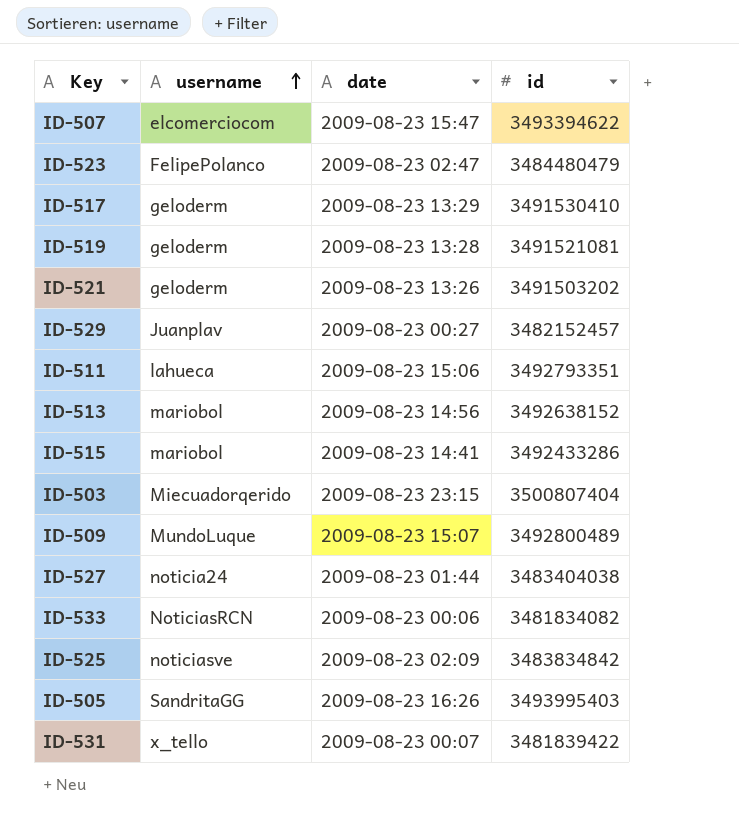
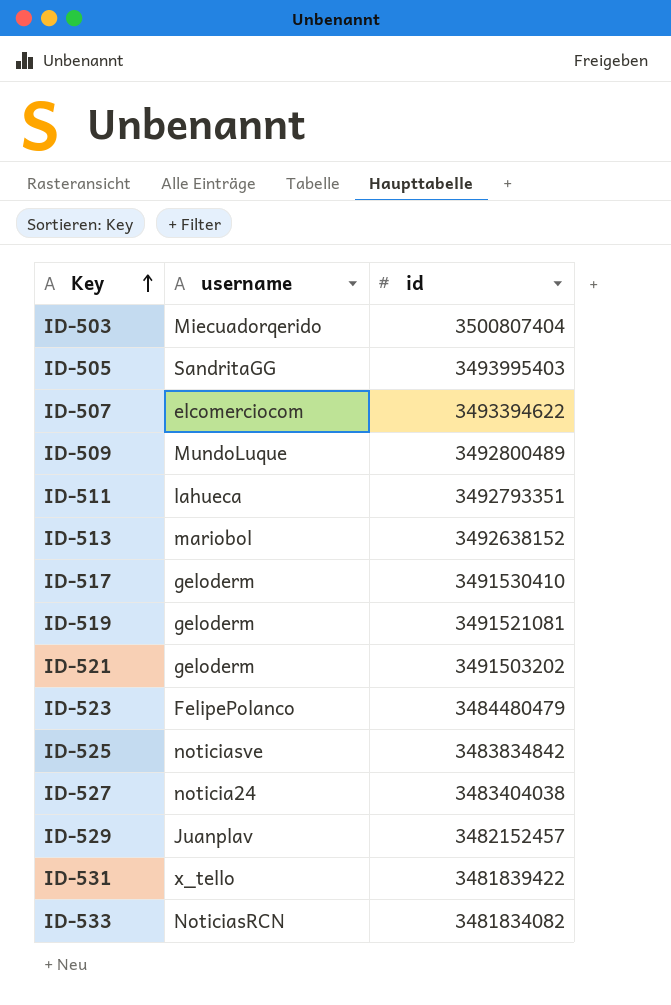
row order: username ascending -> Key ascending
column date | position: 3 -> none
row ID-515: mariobol | 2009-08-23 14:41 | 3492433286 -> none

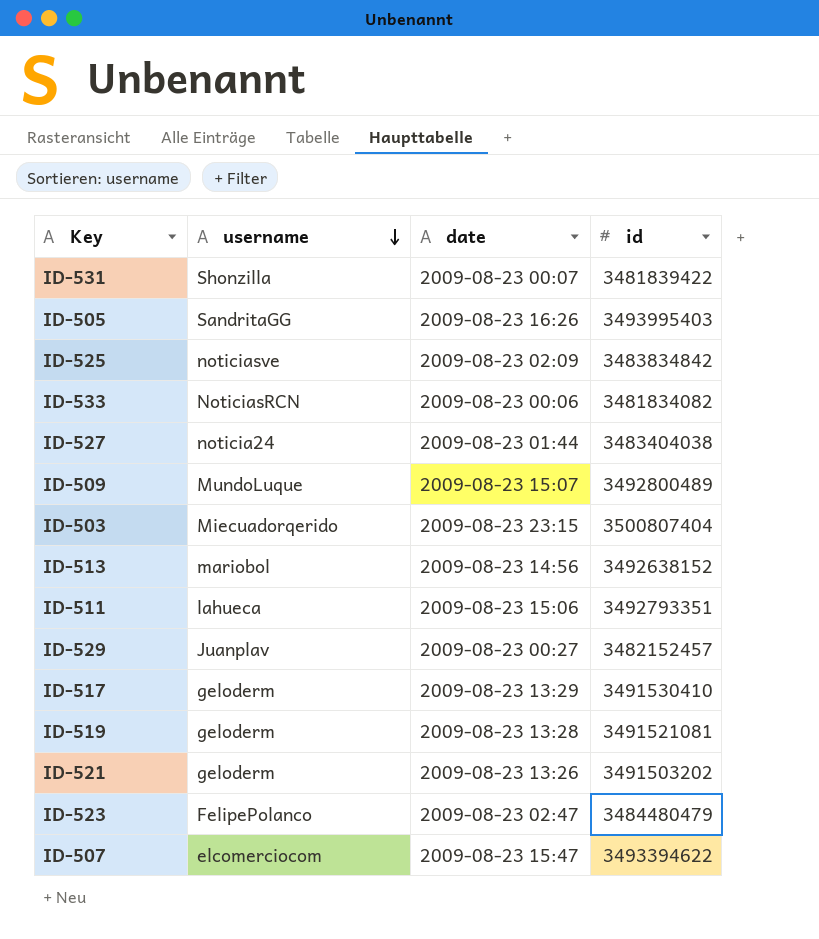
row order: Key ascending -> username descending
column date | position: none -> 3
ID-531 | username: x_tello -> Shonzilla

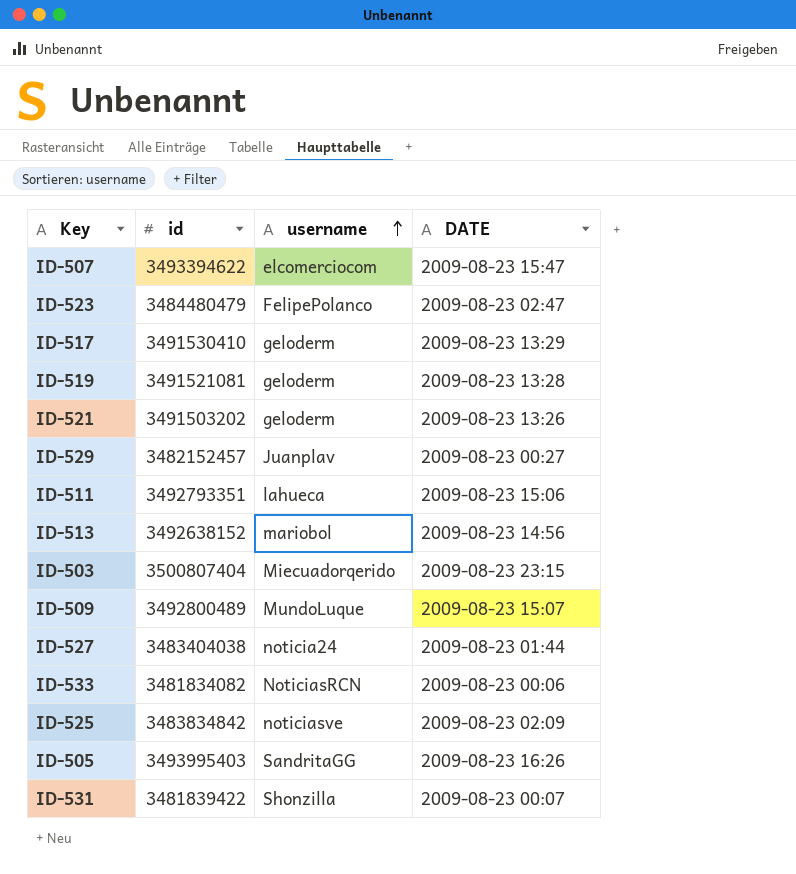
row order: username descending -> username ascending
column id | position: 4 -> 2
column name: date -> DATE

